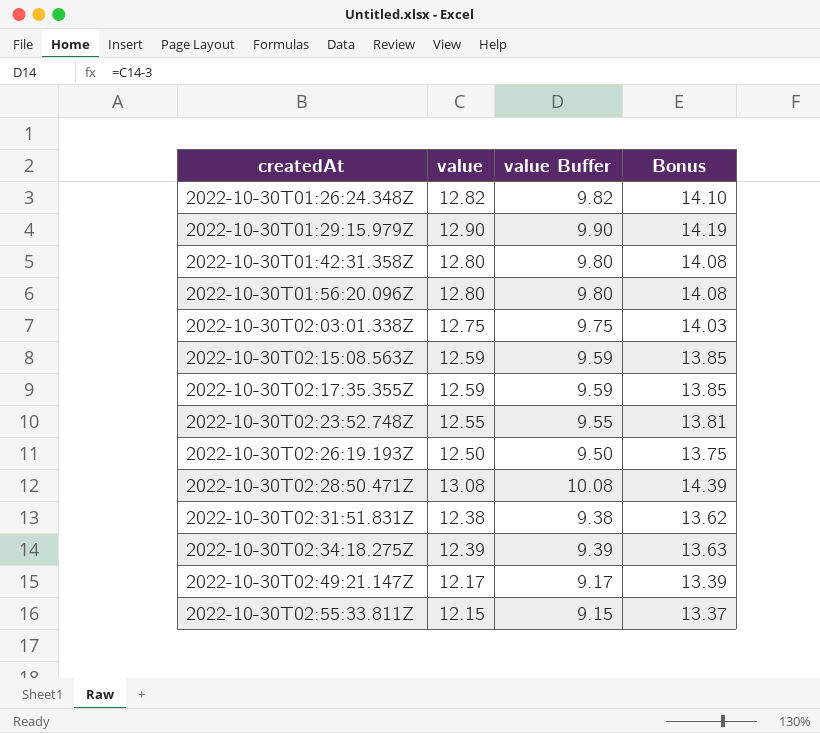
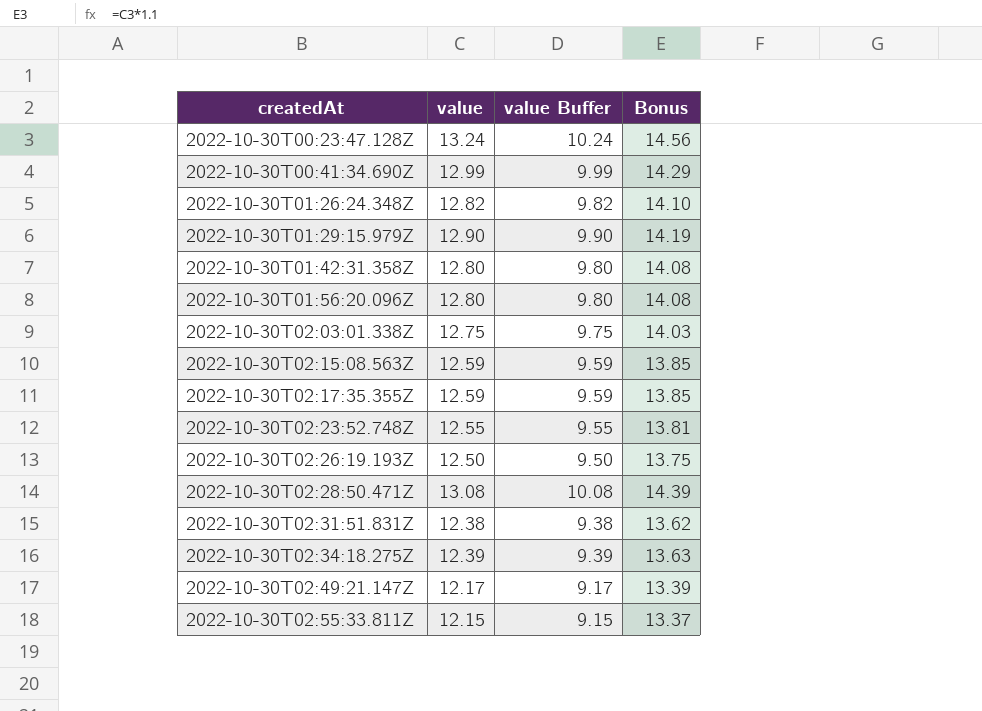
row 2022-10-30T00:23:47.128Z: none -> 13.24 | 10.24 | 14.56
row 2022-10-30T00:41:34.690Z: none -> 12.99 | 9.99 | 14.29

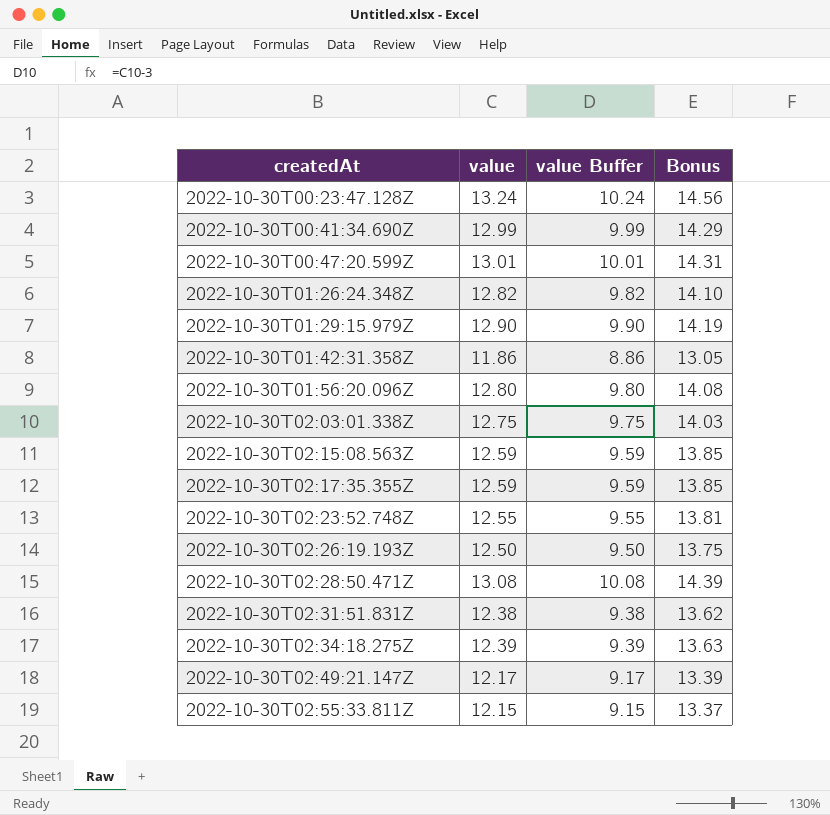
row 2022-10-30T00:47:20.599Z: none -> 13.01 | 10.01 | 14.31
2022-10-30T01:42:31.358Z | value: 12.80 -> 11.86
2022-10-30T01:42:31.358Z | value Buffer: 9.80 -> 8.86
2022-10-30T01:42:31.358Z | Bonus: 14.08 -> 13.05

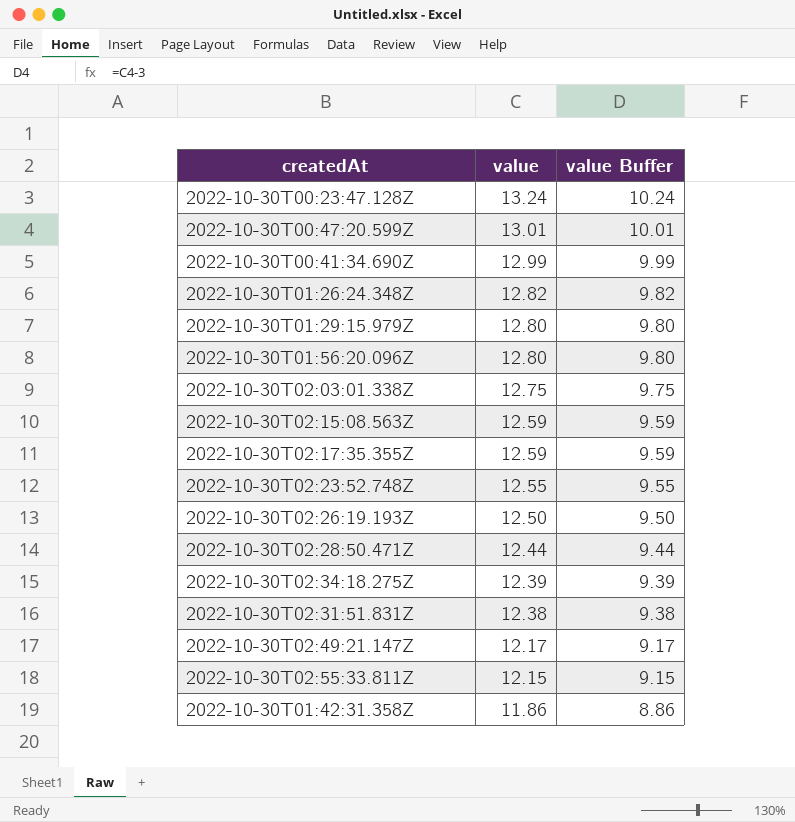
row order: createdAt ascending -> value descending
column Bonus | formula: [value] * 1.1 -> none
2022-10-30T01:29:15.979Z | value: 12.90 -> 12.80
2022-10-30T01:29:15.979Z | value Buffer: 9.90 -> 9.80
2022-10-30T02:28:50.471Z | value: 13.08 -> 12.44
2022-10-30T02:28:50.471Z | value Buffer: 10.08 -> 9.44

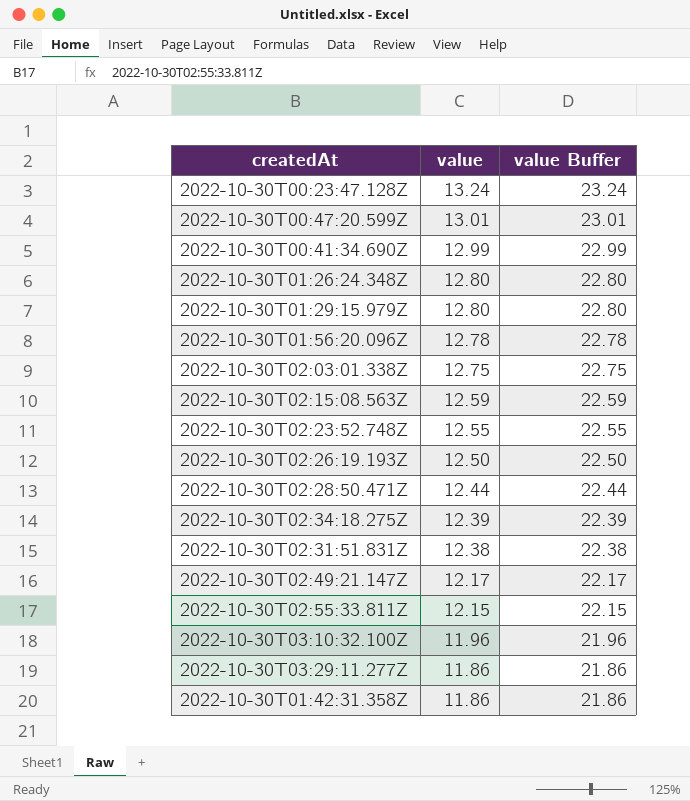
column value Buffer | formula: [value] - 3 -> [value] + 10
row 2022-10-30T02:17:35.355Z: 12.59 | 9.59 -> none
2022-10-30T01:26:24.348Z | value: 12.82 -> 12.80
2022-10-30T01:56:20.096Z | value: 12.80 -> 12.78
row 2022-10-30T03:10:32.100Z: none -> 11.96 | 21.96
row 2022-10-30T03:29:11.277Z: none -> 11.86 | 21.86

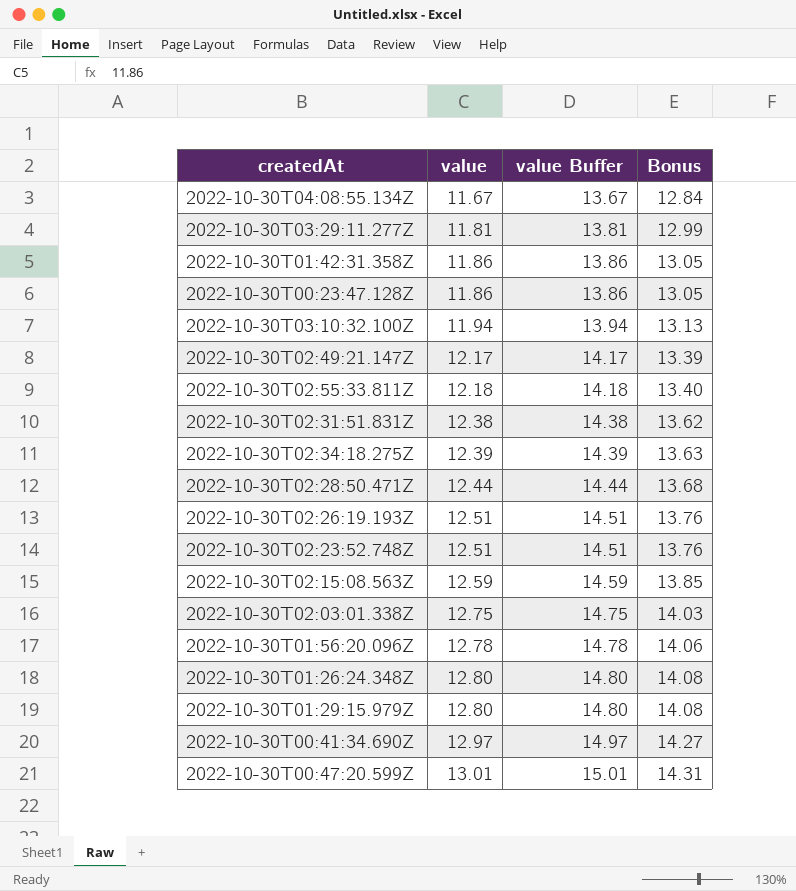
row order: value descending -> value ascending
column value Buffer | formula: [value] + 10 -> [value] + 2
column Bonus | formula: none -> [value] * 1.1
row 2022-10-30T04:08:55.134Z: none -> 11.67 | 13.67 | 12.84
2022-10-30T03:29:11.277Z | value: 11.86 -> 11.81
2022-10-30T00:23:47.128Z | value: 13.24 -> 11.86
2022-10-30T03:10:32.100Z | value: 11.96 -> 11.94
2022-10-30T02:55:33.811Z | value: 12.15 -> 12.18
2022-10-30T02:26:19.193Z | value: 12.50 -> 12.51
2022-10-30T02:23:52.748Z | value: 12.55 -> 12.51
2022-10-30T00:41:34.690Z | value: 12.99 -> 12.97

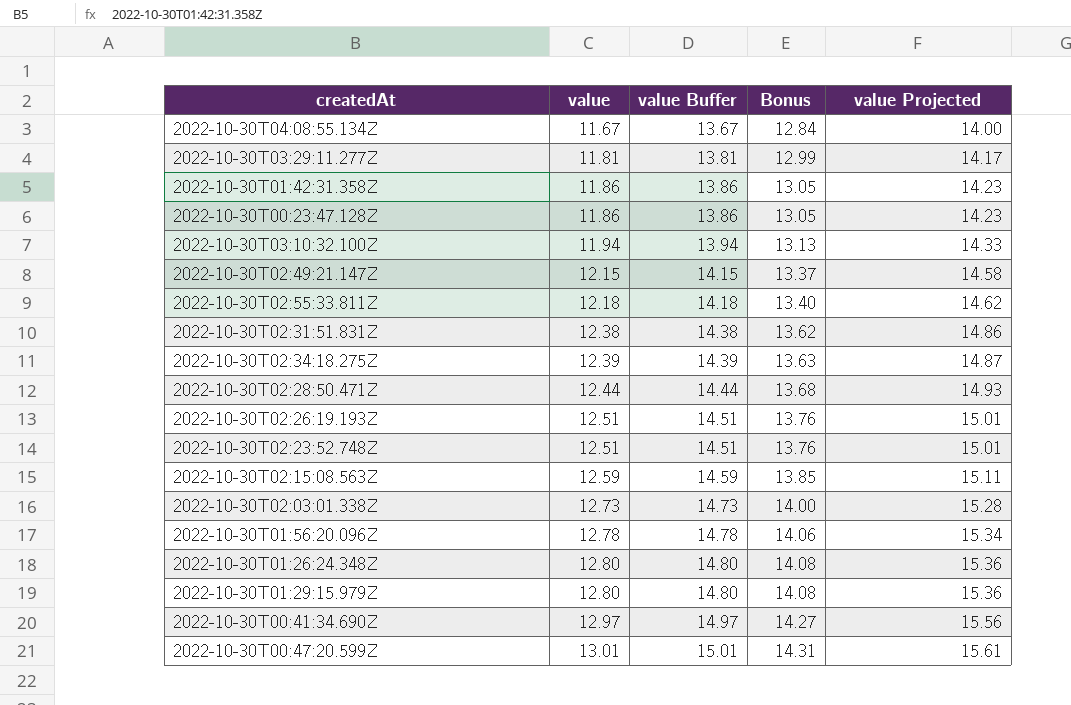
column value Projected | formula: none -> [value] * 1.2
2022-10-30T02:49:21.147Z | value: 12.17 -> 12.15
2022-10-30T02:49:21.147Z | value Buffer: 14.17 -> 14.15
2022-10-30T02:49:21.147Z | Bonus: 13.39 -> 13.37
2022-10-30T02:03:01.338Z | value: 12.75 -> 12.73
2022-10-30T02:03:01.338Z | value Buffer: 14.75 -> 14.73
2022-10-30T02:03:01.338Z | Bonus: 14.03 -> 14.00

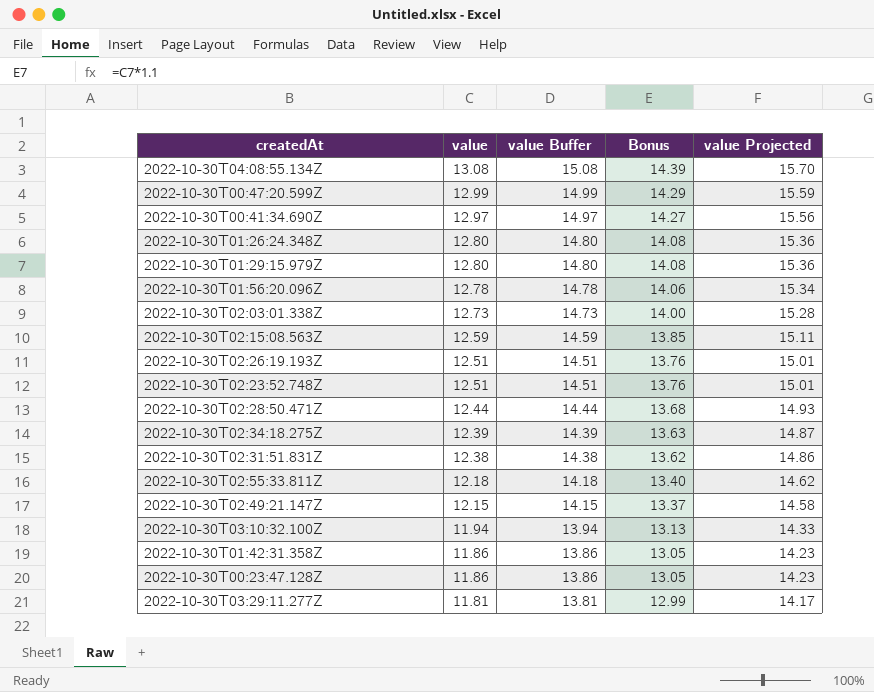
row order: value ascending -> value descending
2022-10-30T04:08:55.134Z | value: 11.67 -> 13.08
2022-10-30T04:08:55.134Z | value Buffer: 13.67 -> 15.08
2022-10-30T04:08:55.134Z | Bonus: 12.84 -> 14.39
2022-10-30T04:08:55.134Z | value Projected: 14.00 -> 15.70
2022-10-30T00:47:20.599Z | value: 13.01 -> 12.99
2022-10-30T00:47:20.599Z | value Buffer: 15.01 -> 14.99
2022-10-30T00:47:20.599Z | Bonus: 14.31 -> 14.29
2022-10-30T00:47:20.599Z | value Projected: 15.61 -> 15.59

